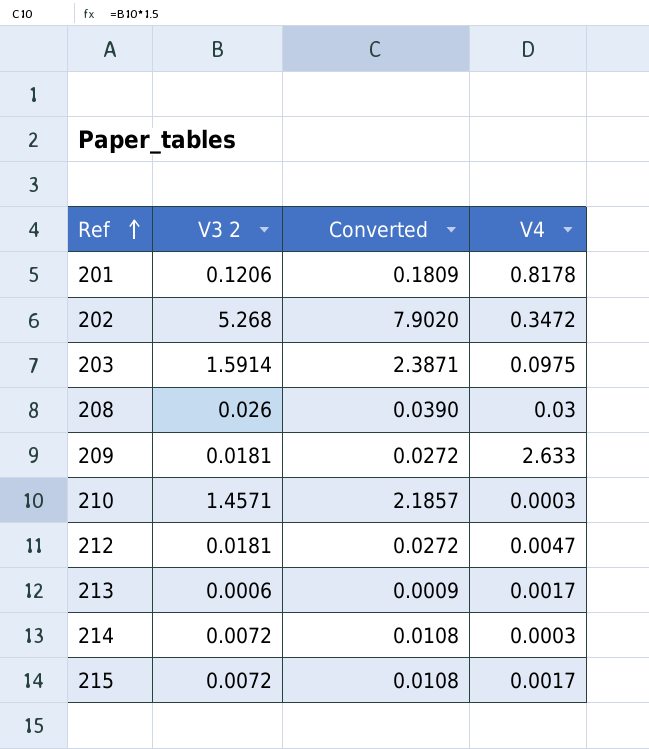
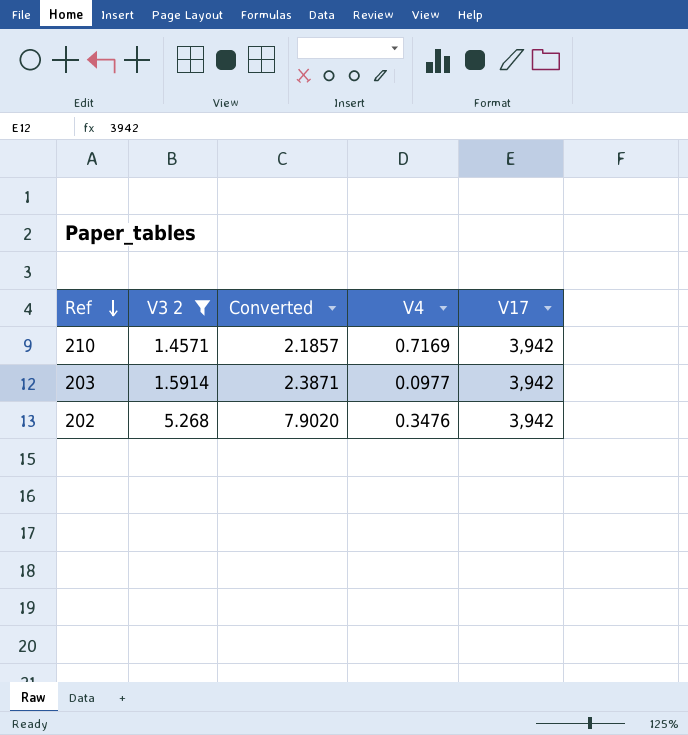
filter: none -> V3 2 >= 1.4571
row order: Ref ascending -> Ref descending
column V17 | position: none -> 5
210 | V4: 0.0003 -> 0.7169
203 | V4: 0.0975 -> 0.0977
202 | V4: 0.3472 -> 0.3476

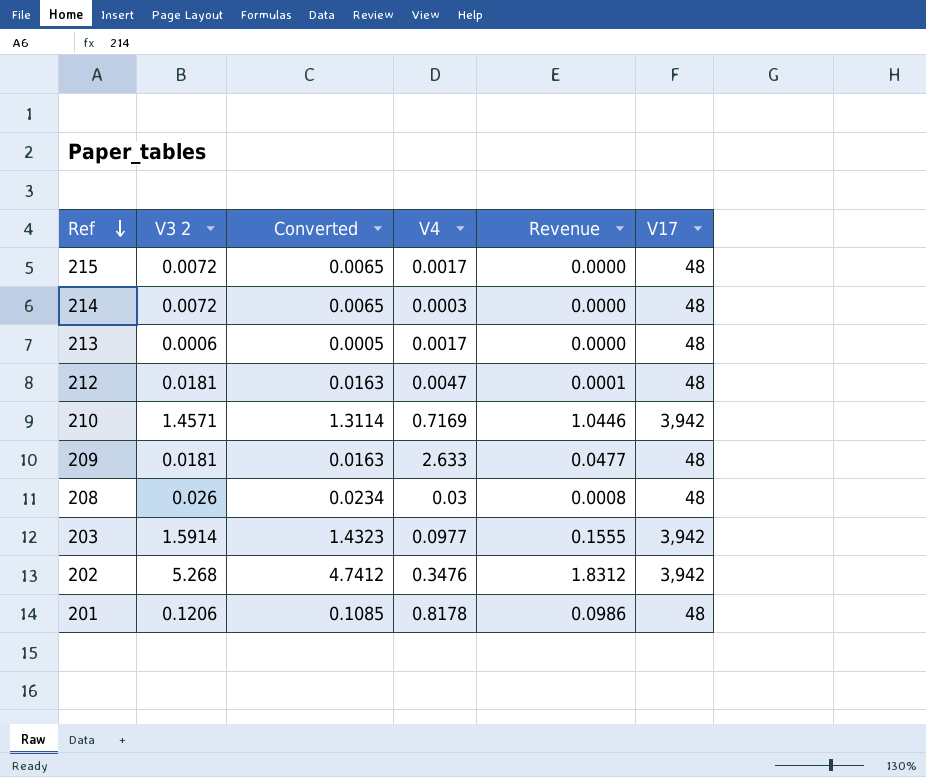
filter: V3 2 >= 1.4571 -> none
column Converted | formula: [V3 2] * 1.5 -> [V3 2] * 0.9
column Revenue | formula: none -> [V3 2] * [V4]

